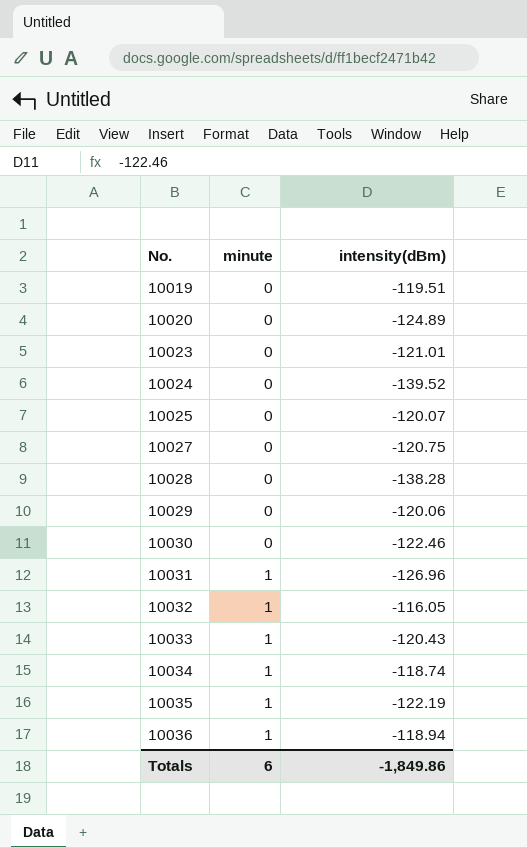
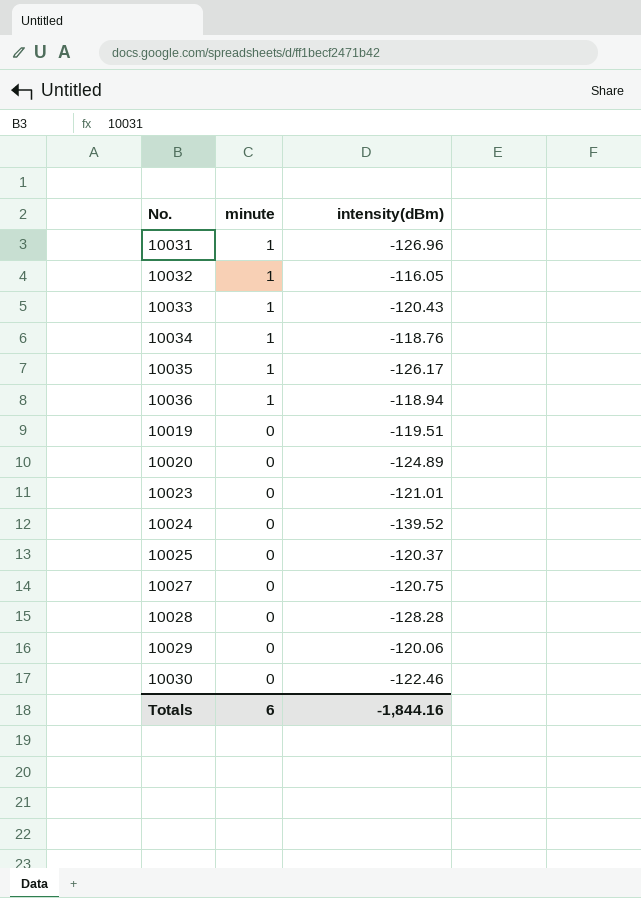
row order: No. ascending -> minute descending
10034 | intensity(dBm): -118.74 -> -118.76
10035 | intensity(dBm): -122.19 -> -126.17
10025 | intensity(dBm): -120.07 -> -120.37
10028 | intensity(dBm): -138.28 -> -128.28
Totals | intensity(dBm): -1,849.86 -> -1,844.16

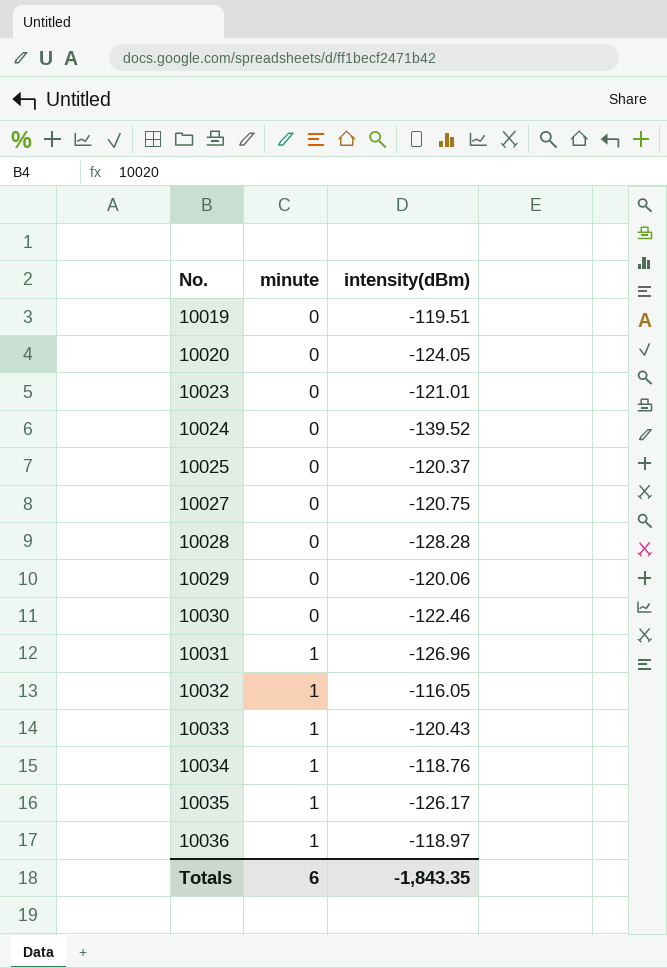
row order: minute descending -> No. ascending
10020 | intensity(dBm): -124.89 -> -124.05
10036 | intensity(dBm): -118.94 -> -118.97
Totals | intensity(dBm): -1,844.16 -> -1,843.35

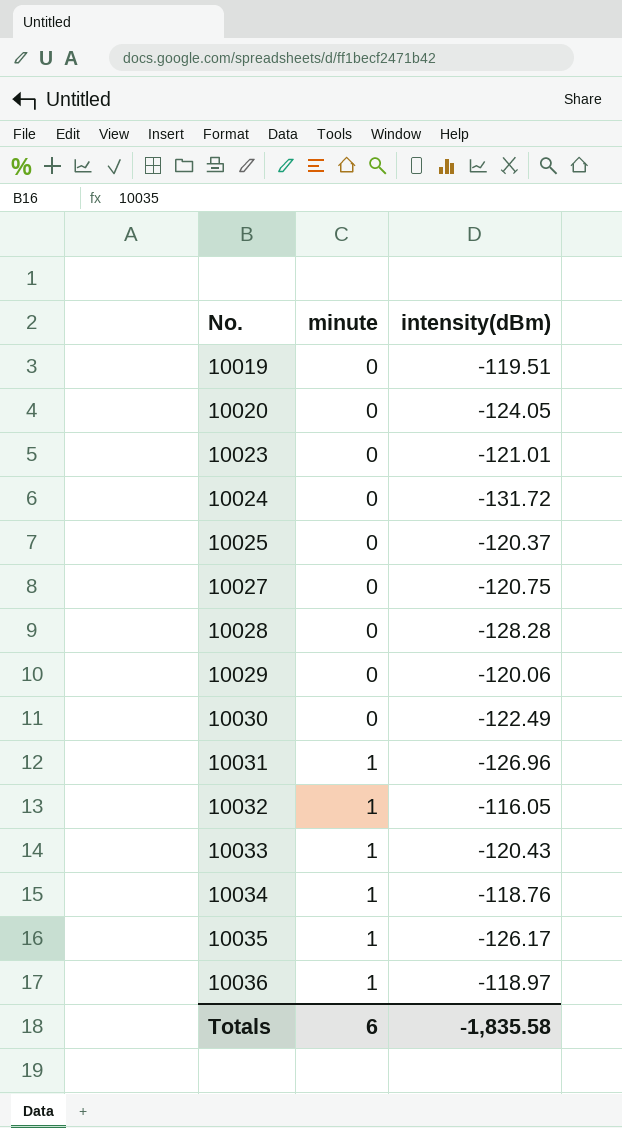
10024 | intensity(dBm): -139.52 -> -131.72
10030 | intensity(dBm): -122.46 -> -122.49
Totals | intensity(dBm): -1,843.35 -> -1,835.58

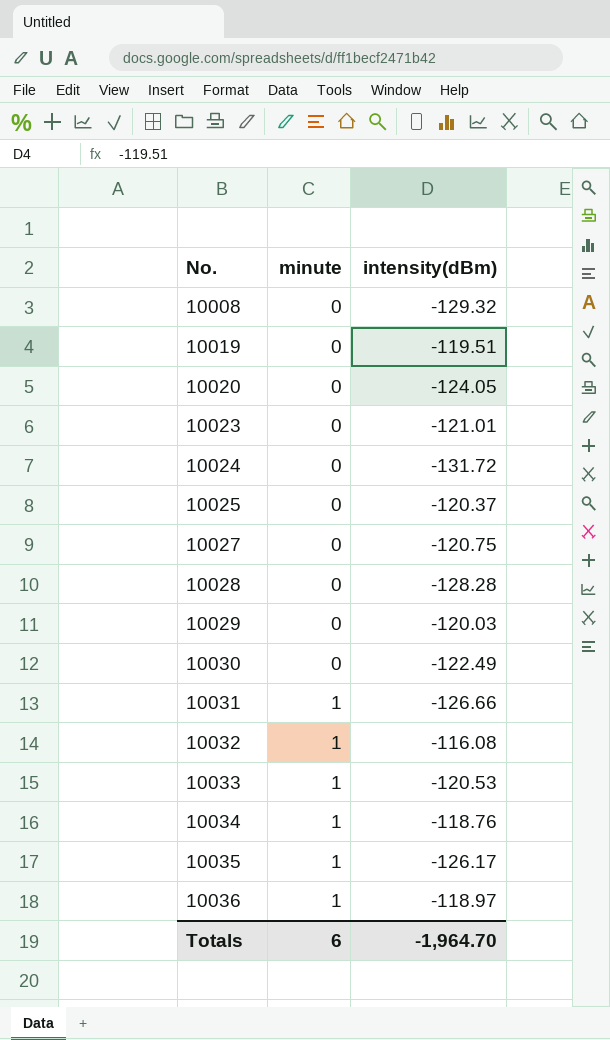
row 10008: none -> 0 | -129.32
10029 | intensity(dBm): -120.06 -> -120.03
10031 | intensity(dBm): -126.96 -> -126.66
10032 | intensity(dBm): -116.05 -> -116.08
10033 | intensity(dBm): -120.43 -> -120.53
Totals | intensity(dBm): -1,835.58 -> -1,964.70

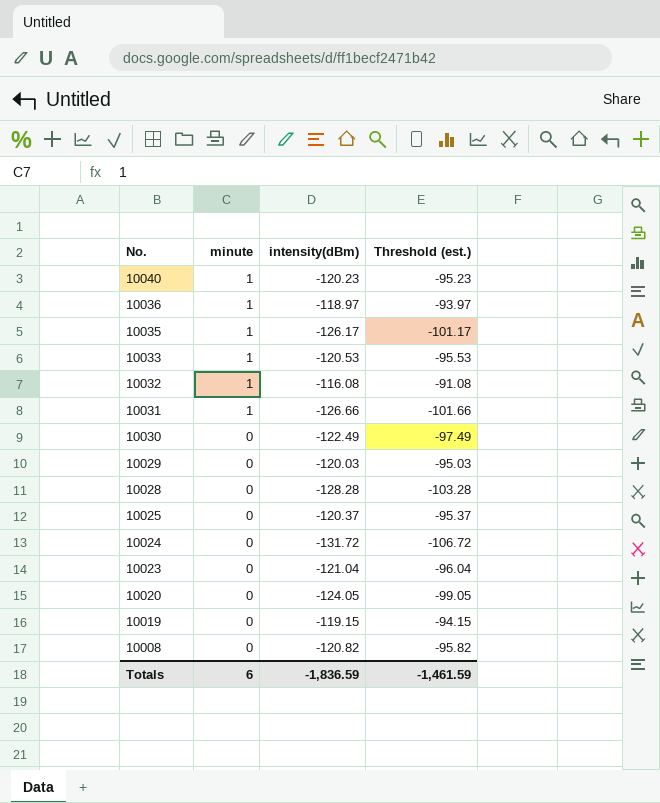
row order: No. ascending -> No. descending
column Threshold (est.) | formula: none -> [intensity(dBm)] + 25
row 10027: 0 | -120.75 -> none
row 10034: 1 | -118.76 -> none
row 10040: none -> 1 | -120.23 | -95.23
10023 | intensity(dBm): -121.01 -> -121.04
10019 | intensity(dBm): -119.51 -> -119.15
10008 | intensity(dBm): -129.32 -> -120.82
Totals | intensity(dBm): -1,964.70 -> -1,836.59

